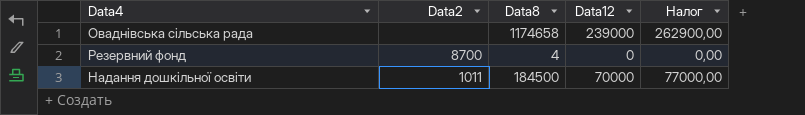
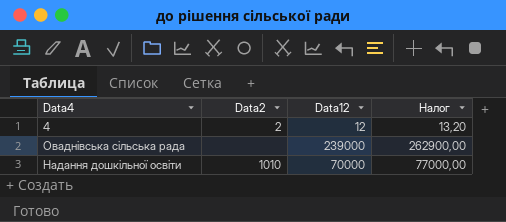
column Data8 | position: 3 -> none
row Резервний фонд: 8700 | 4 | 0 | 0,00 -> none
row 4: none -> 2 | 12 | 13,20
Надання дошкільної освіти | Data2: 1011 -> 1010

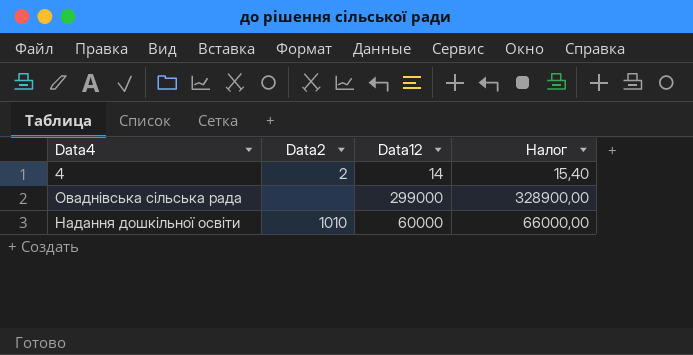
4 | Data12: 12 -> 14
4 | Налог: 13,20 -> 15,40
Оваднівська сільська рада | Data12: 239000 -> 299000
Оваднівська сільська рада | Налог: 262900,00 -> 328900,00
Надання дошкільної освіти | Data12: 70000 -> 60000
Надання дошкільної освіти | Налог: 77000,00 -> 66000,00

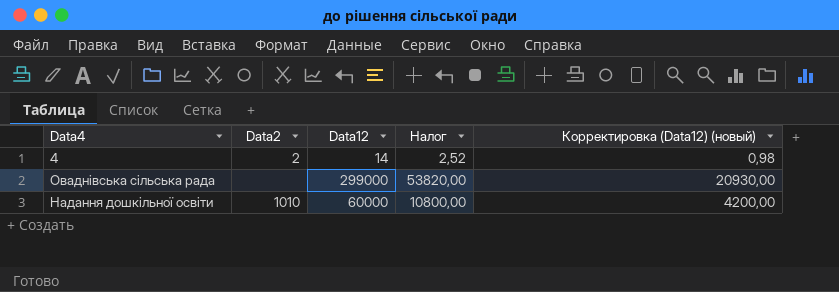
column Налог | formula: [Data12] * 1,1 -> [Data12] * 0,18
column Корректировка (Data12) (новый) | formula: none -> [Data12] * 0,07

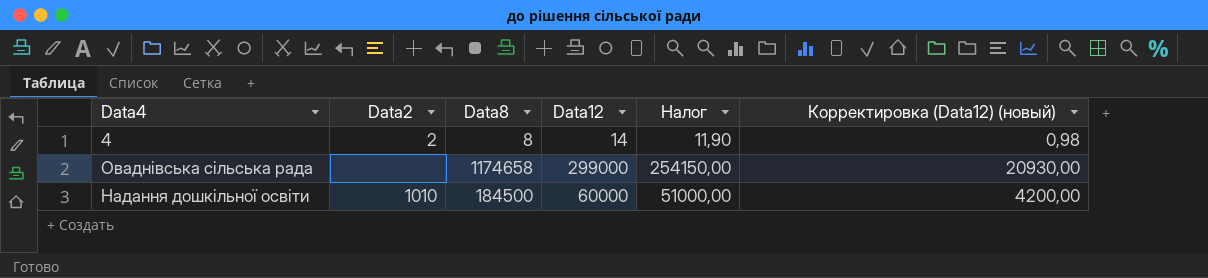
column Data8 | position: none -> 3
column Налог | formula: [Data12] * 0,18 -> [Data12] * 0,85

